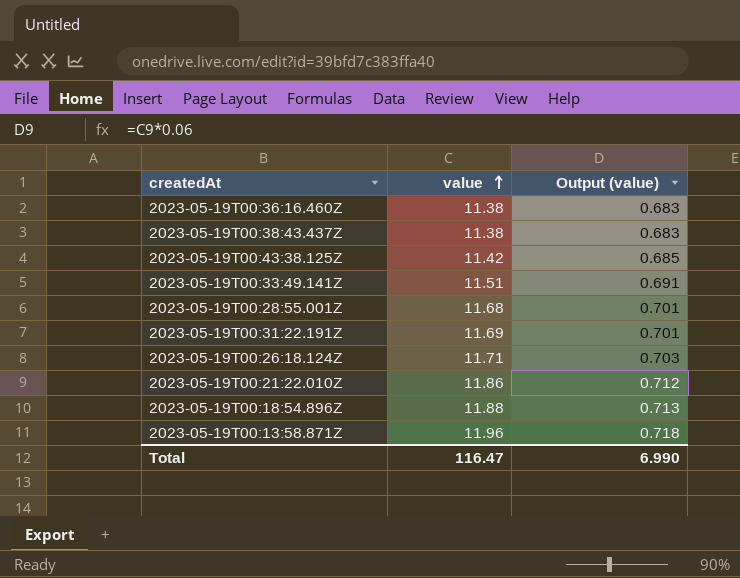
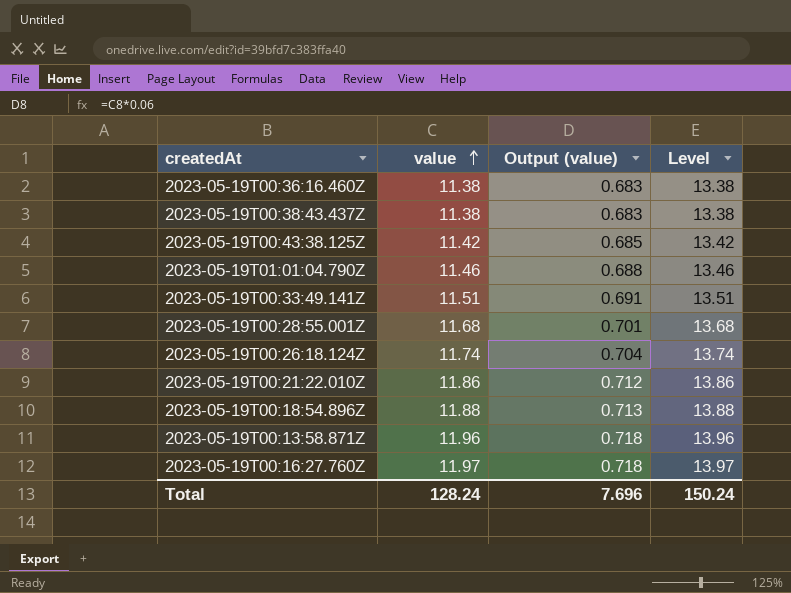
column Level | formula: none -> [value] + 2
row 2023-05-19T00:31:22.191Z: 11.69 | 0.701 -> none
row 2023-05-19T01:01:04.790Z: none -> 11.46 | 0.688 | 13.46
2023-05-19T00:26:18.124Z | value: 11.71 -> 11.74
2023-05-19T00:26:18.124Z | Output (value): 0.703 -> 0.704
row 2023-05-19T00:16:27.760Z: none -> 11.97 | 0.718 | 13.97
Total | value: 116.47 -> 128.24
Total | Output (value): 6.990 -> 7.696

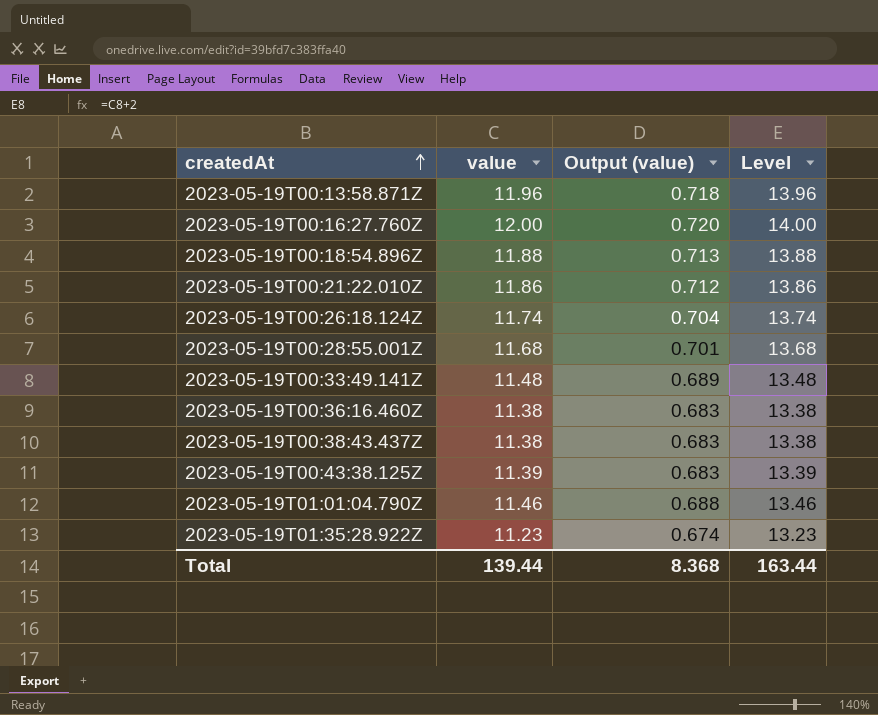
row order: value ascending -> createdAt ascending
2023-05-19T00:16:27.760Z | value: 11.97 -> 12.00
2023-05-19T00:16:27.760Z | Output (value): 0.718 -> 0.720
2023-05-19T00:16:27.760Z | Level: 13.97 -> 14.00
2023-05-19T00:33:49.141Z | value: 11.51 -> 11.48
2023-05-19T00:33:49.141Z | Output (value): 0.691 -> 0.689
2023-05-19T00:33:49.141Z | Level: 13.51 -> 13.48
2023-05-19T00:43:38.125Z | value: 11.42 -> 11.39
2023-05-19T00:43:38.125Z | Output (value): 0.685 -> 0.683
2023-05-19T00:43:38.125Z | Level: 13.42 -> 13.39
row 2023-05-19T01:35:28.922Z: none -> 11.23 | 0.674 | 13.23
Total | value: 128.24 -> 139.44
Total | Output (value): 7.696 -> 8.368
Total | Level: 150.24 -> 163.44

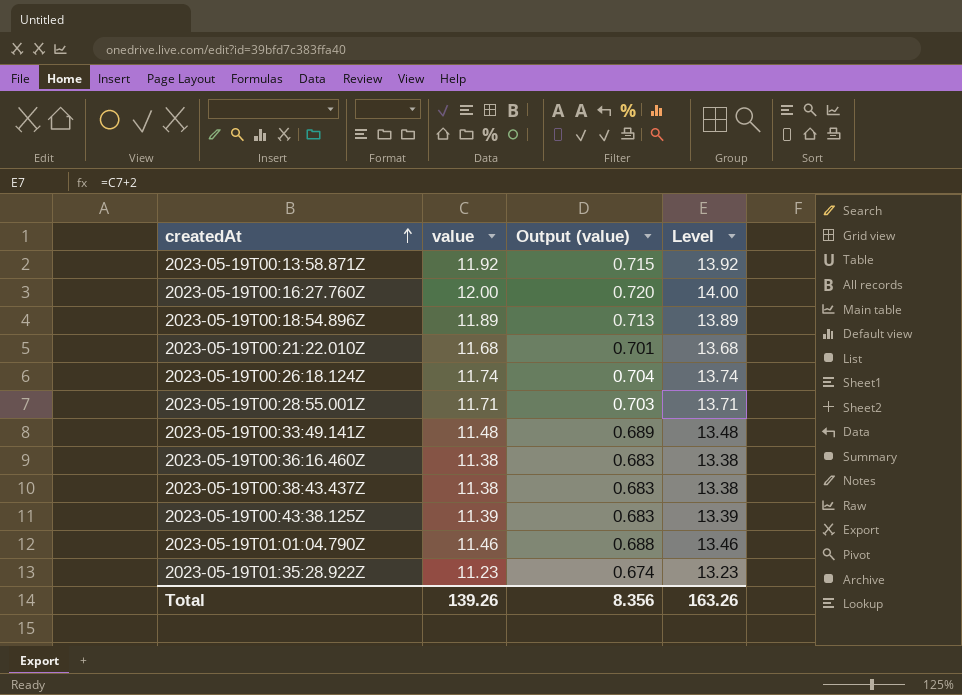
2023-05-19T00:13:58.871Z | value: 11.96 -> 11.92
2023-05-19T00:13:58.871Z | Output (value): 0.718 -> 0.715
2023-05-19T00:13:58.871Z | Level: 13.96 -> 13.92
2023-05-19T00:18:54.896Z | value: 11.88 -> 11.89
2023-05-19T00:18:54.896Z | Level: 13.88 -> 13.89
2023-05-19T00:21:22.010Z | value: 11.86 -> 11.68
2023-05-19T00:21:22.010Z | Output (value): 0.712 -> 0.701
2023-05-19T00:21:22.010Z | Level: 13.86 -> 13.68
2023-05-19T00:28:55.001Z | value: 11.68 -> 11.71
2023-05-19T00:28:55.001Z | Output (value): 0.701 -> 0.703
2023-05-19T00:28:55.001Z | Level: 13.68 -> 13.71
Total | value: 139.44 -> 139.26
Total | Output (value): 8.368 -> 8.356
Total | Level: 163.44 -> 163.26

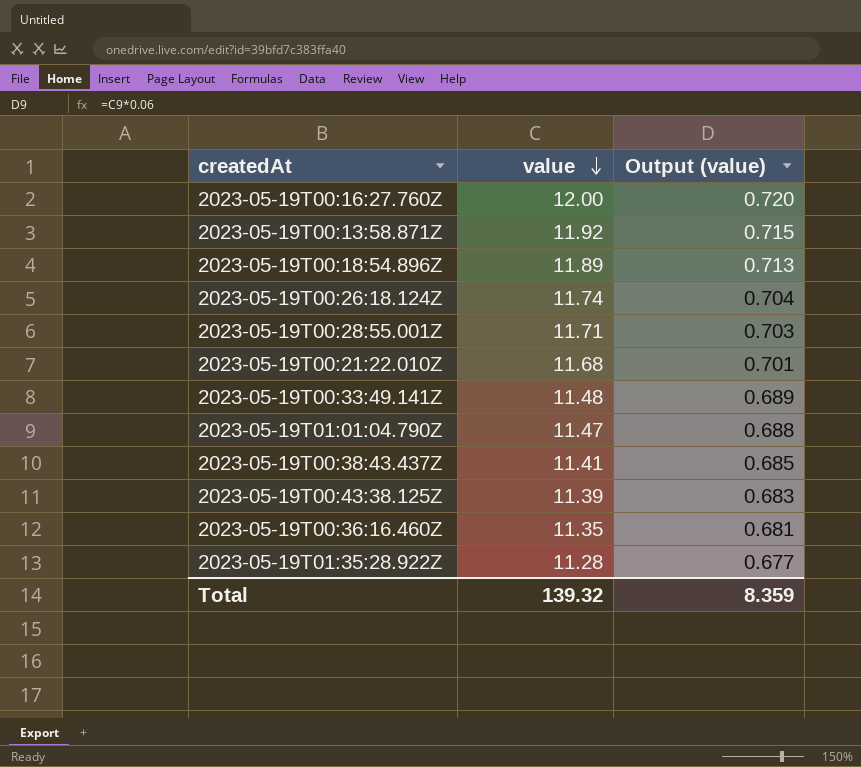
row order: createdAt ascending -> value descending
column Level | formula: [value] + 2 -> none
2023-05-19T01:01:04.790Z | value: 11.46 -> 11.47
2023-05-19T00:38:43.437Z | value: 11.38 -> 11.41
2023-05-19T00:38:43.437Z | Output (value): 0.683 -> 0.685
2023-05-19T00:36:16.460Z | value: 11.38 -> 11.35
2023-05-19T00:36:16.460Z | Output (value): 0.683 -> 0.681
2023-05-19T01:35:28.922Z | value: 11.23 -> 11.28
2023-05-19T01:35:28.922Z | Output (value): 0.674 -> 0.677
Total | value: 139.26 -> 139.32
Total | Output (value): 8.356 -> 8.359

